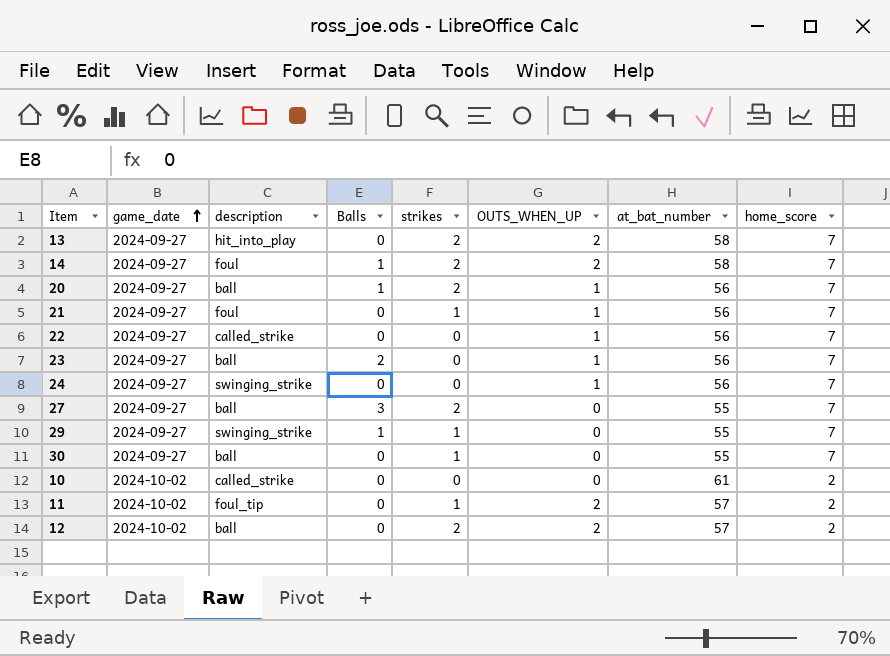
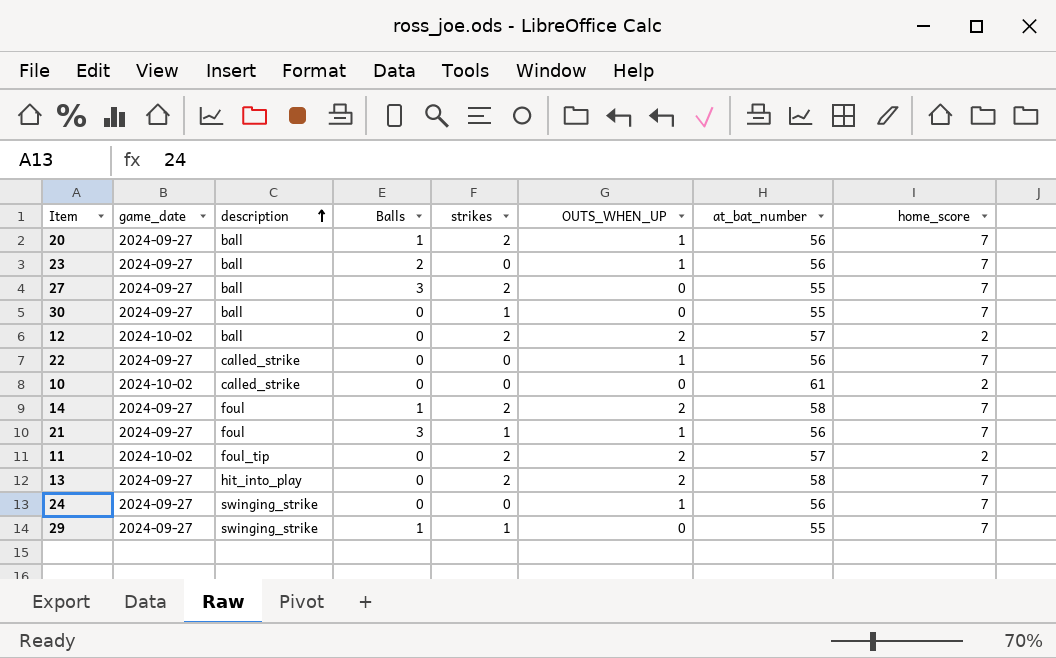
row order: game_date ascending -> description ascending
21 | Balls: 0 -> 3
11 | strikes: 1 -> 2

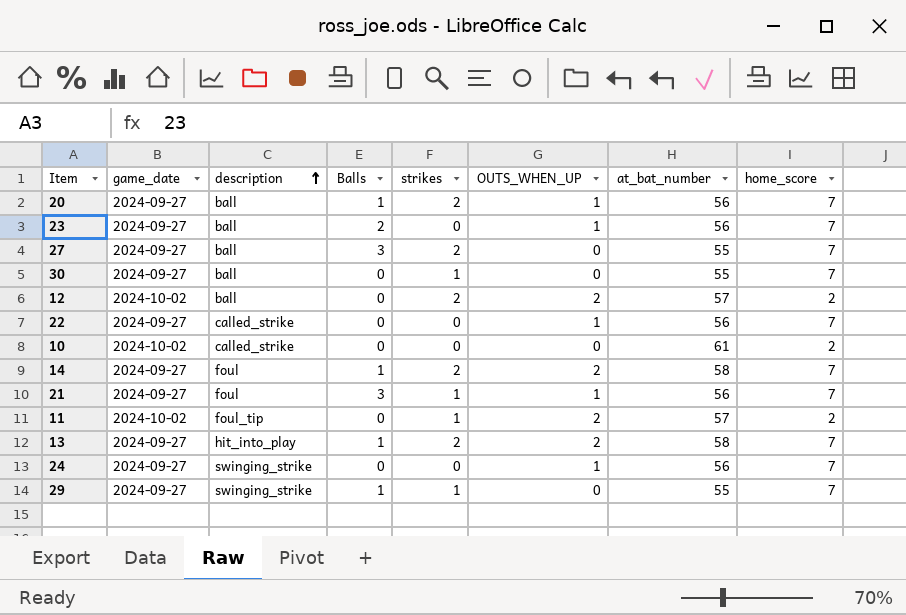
11 | strikes: 2 -> 1
13 | Balls: 0 -> 1

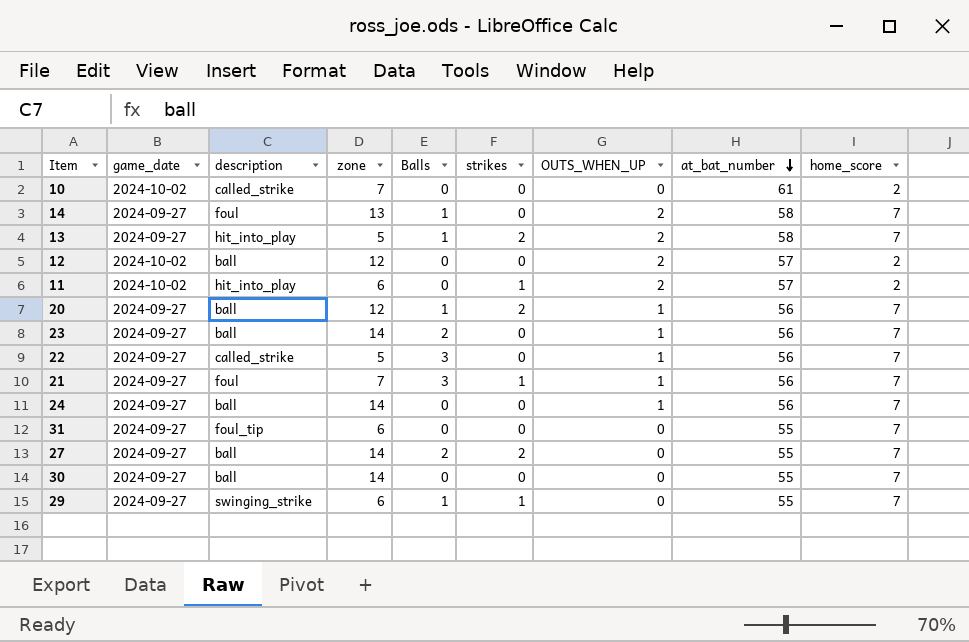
row order: description ascending -> at_bat_number descending
column zone | position: none -> 4
14 | strikes: 2 -> 0
12 | strikes: 2 -> 0
11 | description: foul_tip -> hit_into_play
22 | Balls: 0 -> 3
24 | description: swinging_strike -> ball
row 31: none -> 2024-09-27 | foul_tip | 6 | 0 | 0 | 0 | 55 | 7
27 | Balls: 3 -> 2
30 | strikes: 1 -> 0

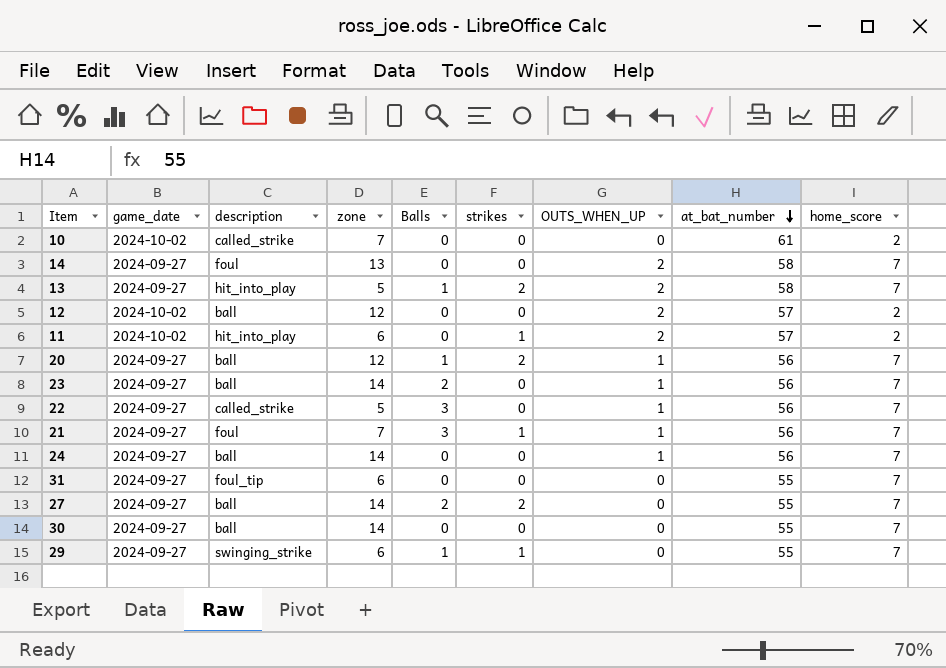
14 | Balls: 1 -> 0

